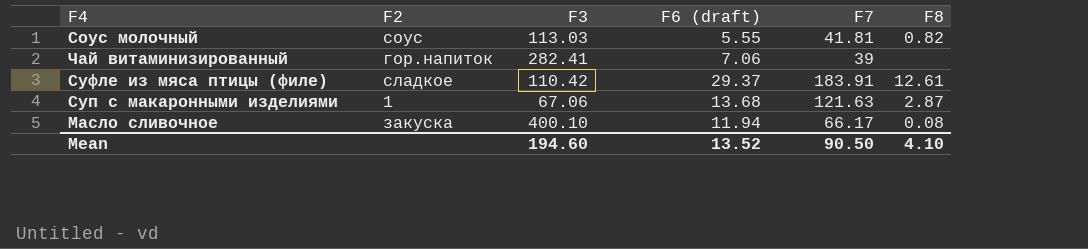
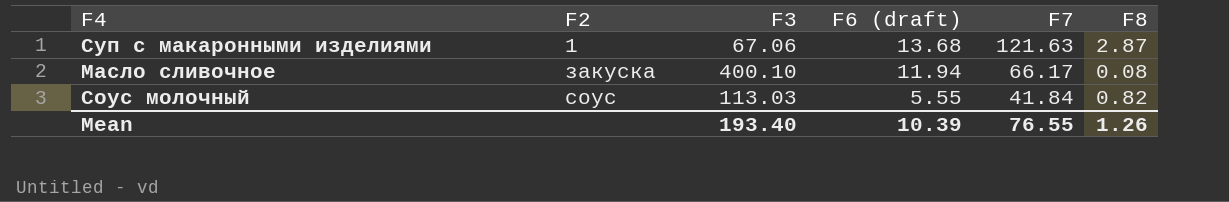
row order: none -> F2 ascending
row Чай витаминизированный: гор.напиток | 282.41 | 7.06 | 39 | none -> none
row Суфле из мяса птицы (филе): сладкое | 110.42 | 29.37 | 183.91 | 12.61 -> none
Соус молочный | F7: 41.81 -> 41.84
Mean | F3: 194.60 -> 193.40
Mean | F6 (draft): 13.52 -> 10.39
Mean | F7: 90.50 -> 76.55
Mean | F8: 4.10 -> 1.26

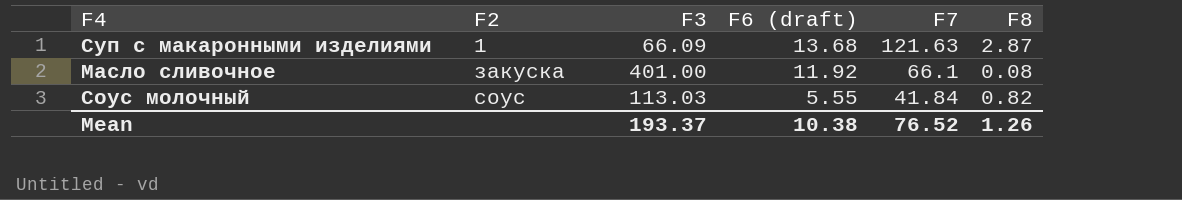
Суп с макаронными изделиями | F3: 67.06 -> 66.09
Масло сливочное | F3: 400.10 -> 401.00
Масло сливочное | F6 (draft): 11.94 -> 11.92
Масло сливочное | F7: 66.17 -> 66.1
Mean | F3: 193.40 -> 193.37
Mean | F6 (draft): 10.39 -> 10.38
Mean | F7: 76.55 -> 76.52

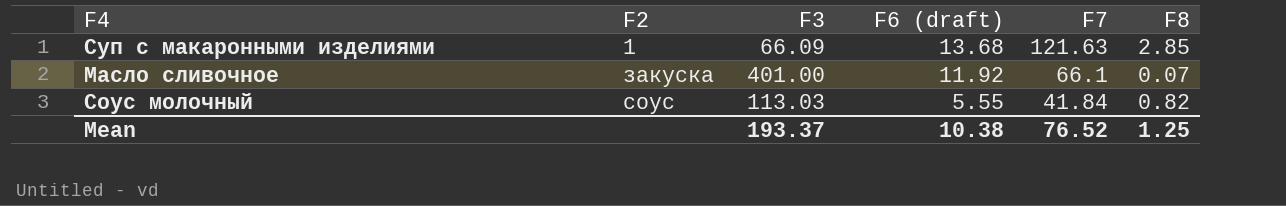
Суп с макаронными изделиями | F8: 2.87 -> 2.85
Масло сливочное | F8: 0.08 -> 0.07
Mean | F8: 1.26 -> 1.25

